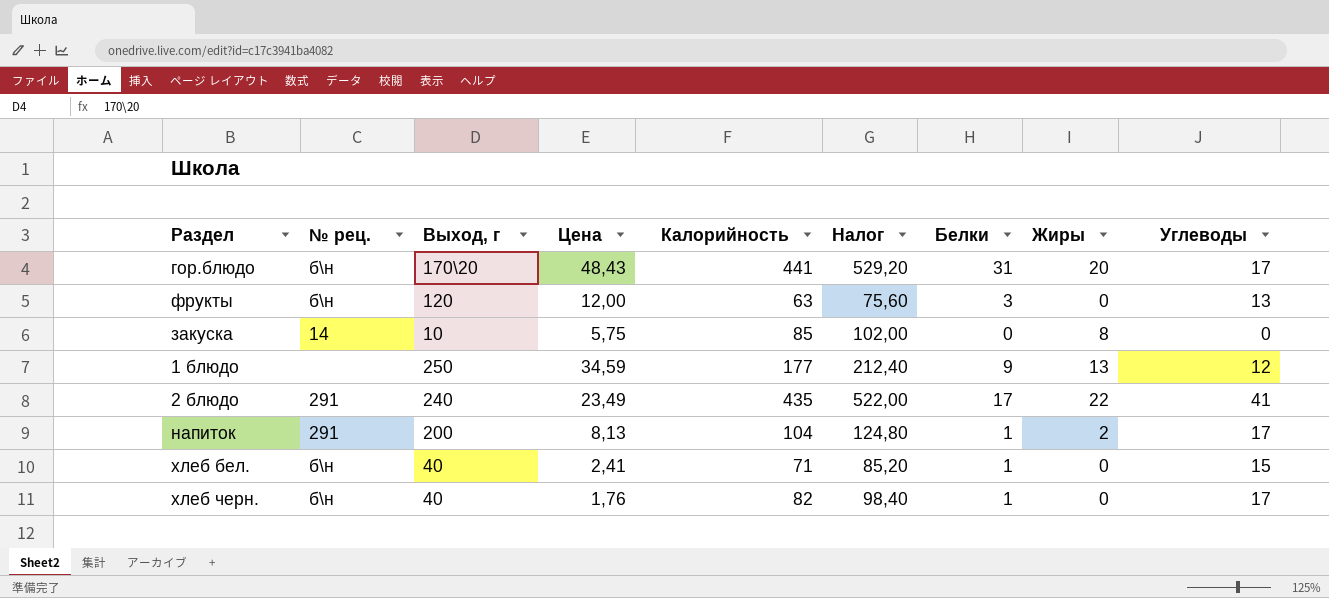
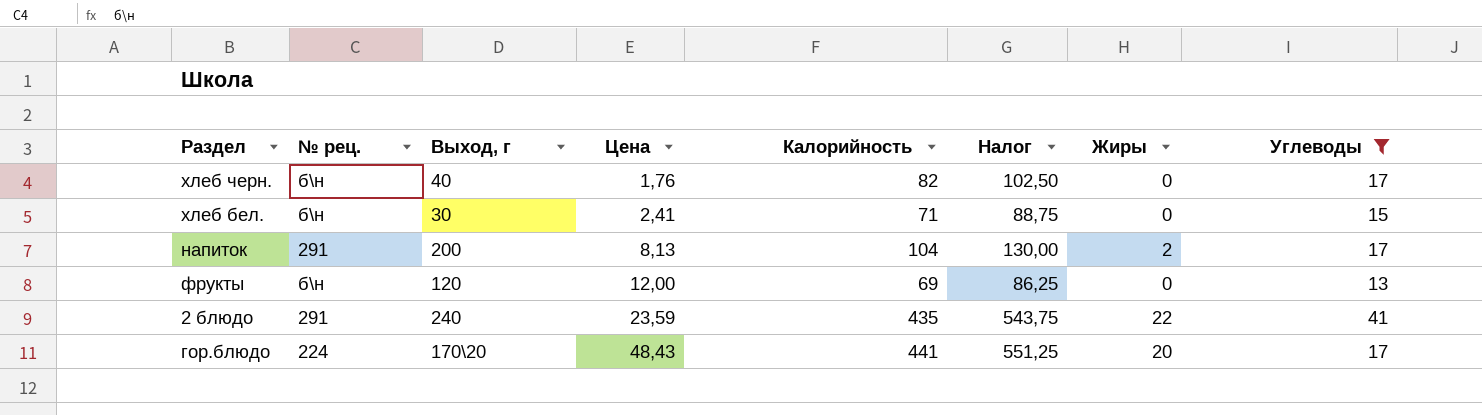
filter: none -> Углеводы >= 13
row order: none -> Цена ascending
column Белки | position: 7 -> none
column Налог | formula: [Калорийность] * 1,2 -> [Калорийность] * 1,25
хлеб бел. | Выход, г: 40 -> 30
фрукты | Калорийность: 63 -> 69
2 блюдо | Цена: 23,49 -> 23,59
гор.блюдо | № рец.: б\н -> 224

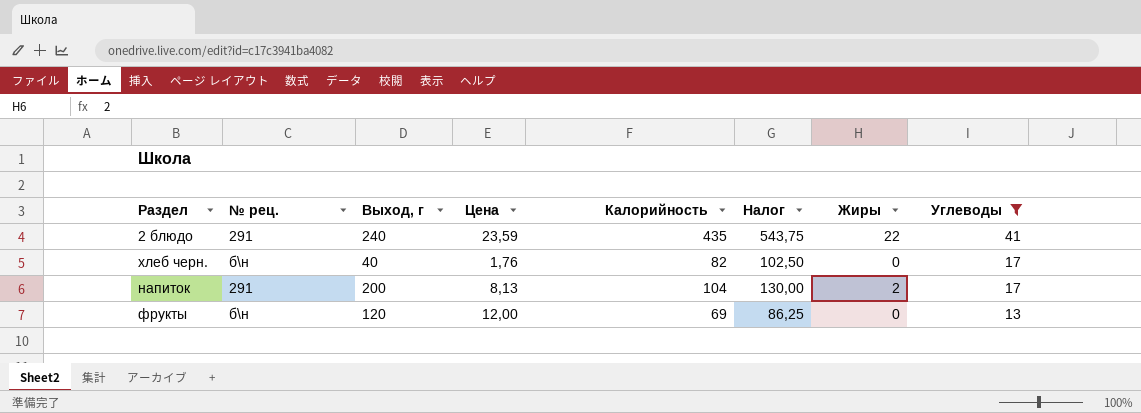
row order: Цена ascending -> Углеводы descending
row хлеб бел.: б\н | 30 | 2,41 | 71 | 88,75 | 0 | 15 -> none
row гор.блюдо: 224 | 170\20 | 48,43 | 441 | 551,25 | 20 | 17 -> none

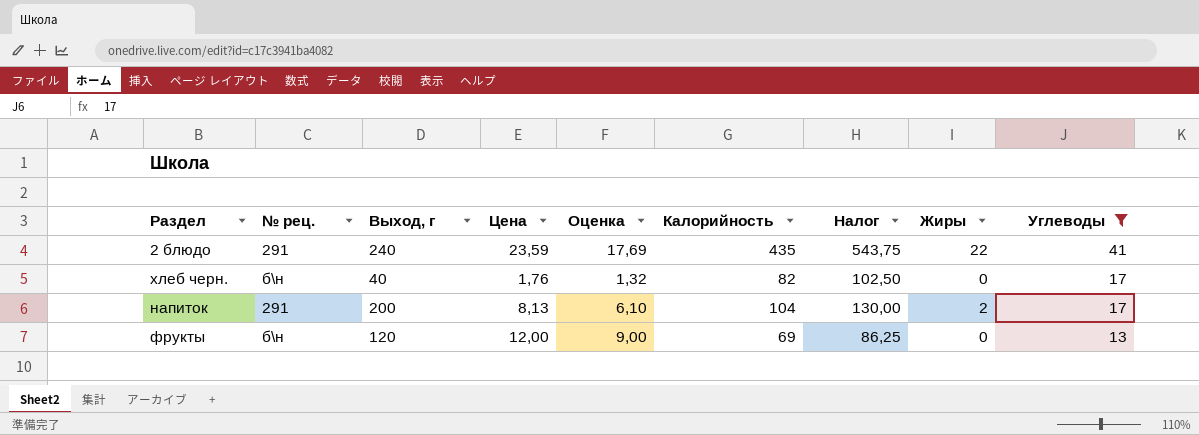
column Оценка | formula: none -> [Цена] * 0,75

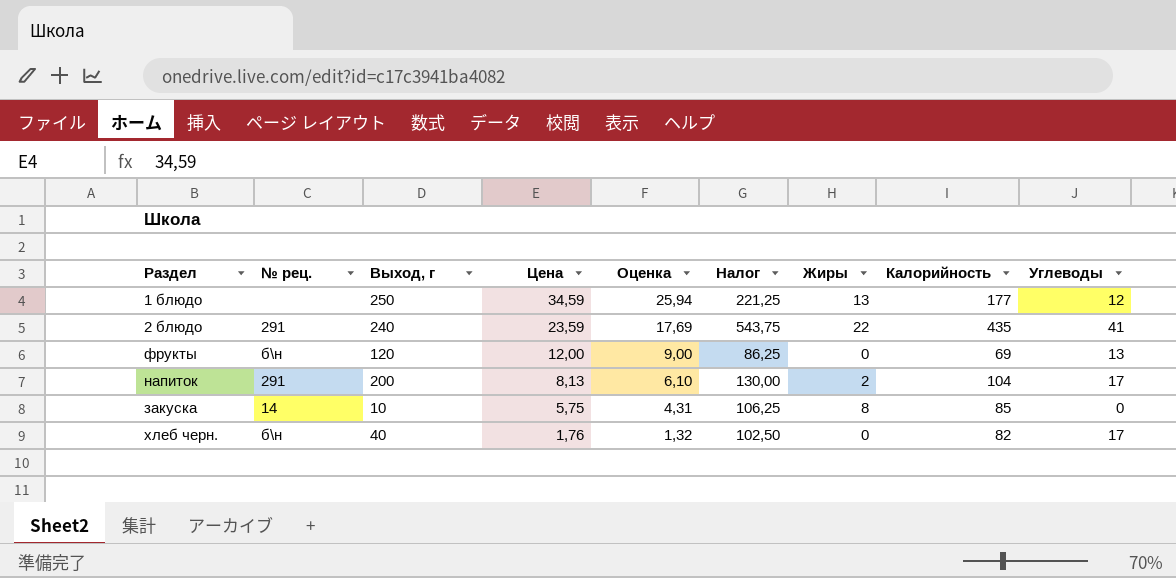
filter: Углеводы >= 13 -> none
row order: Углеводы descending -> Цена descending
column Калорийность | position: 6 -> 8

